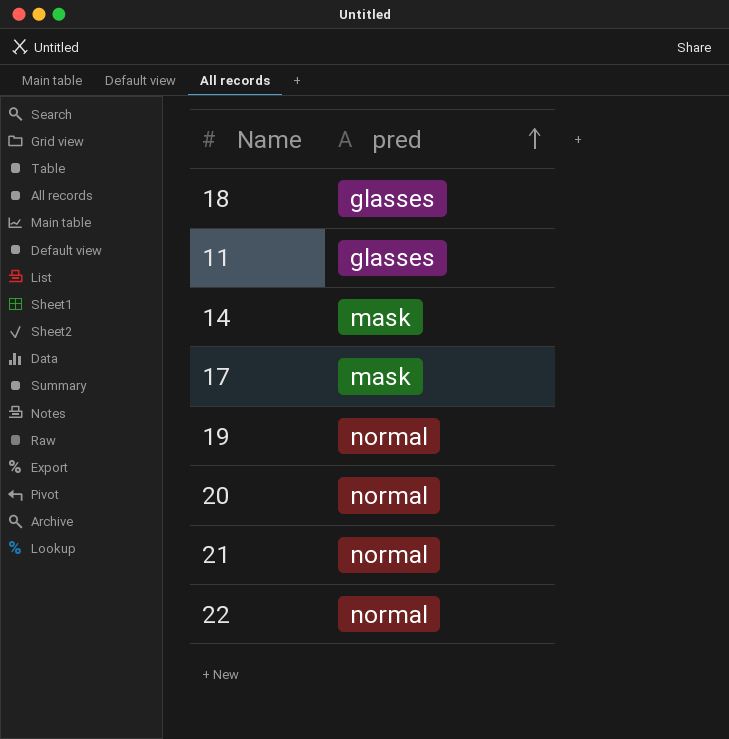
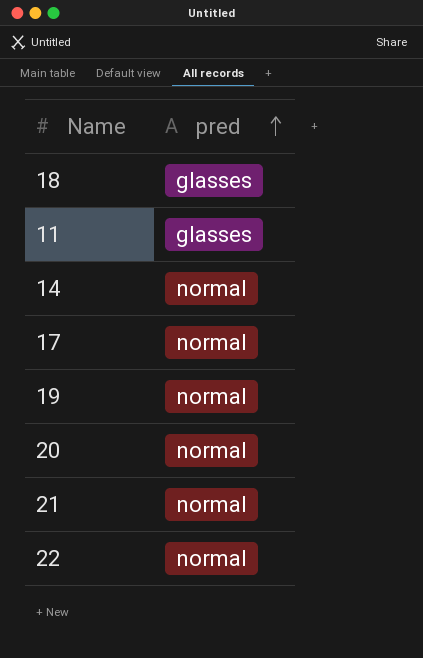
14 | pred: mask -> normal
17 | pred: mask -> normal

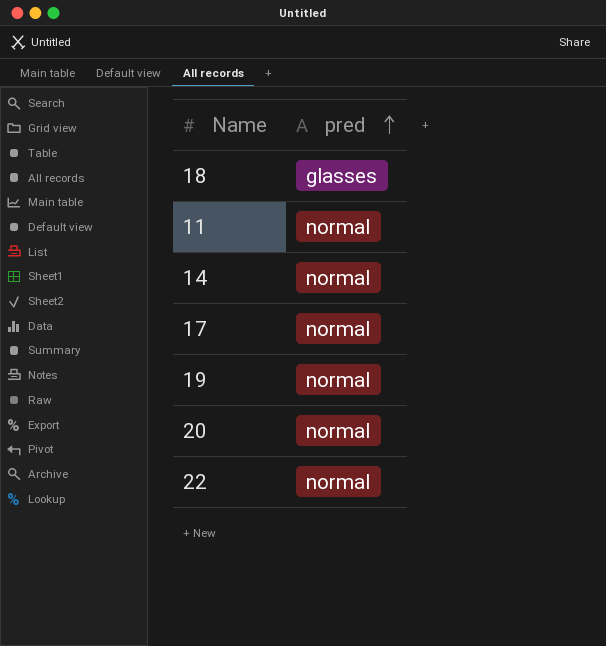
row 21: normal -> none
11 | pred: glasses -> normal

